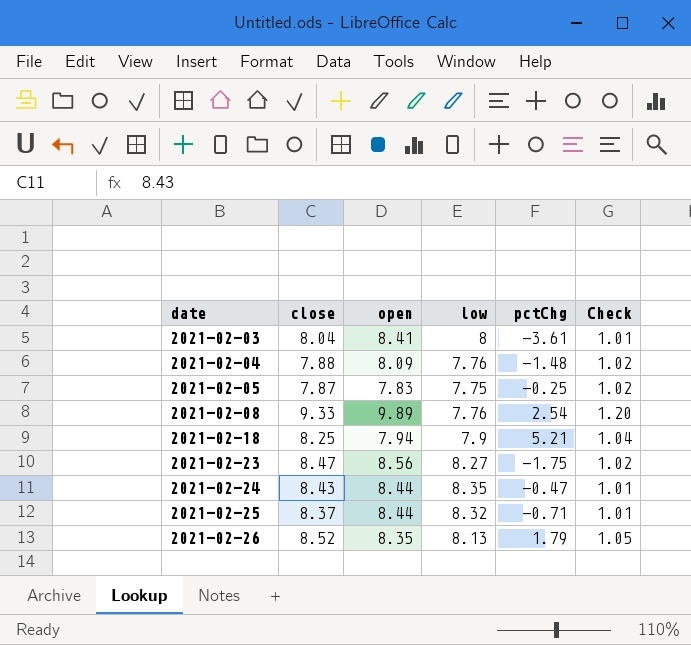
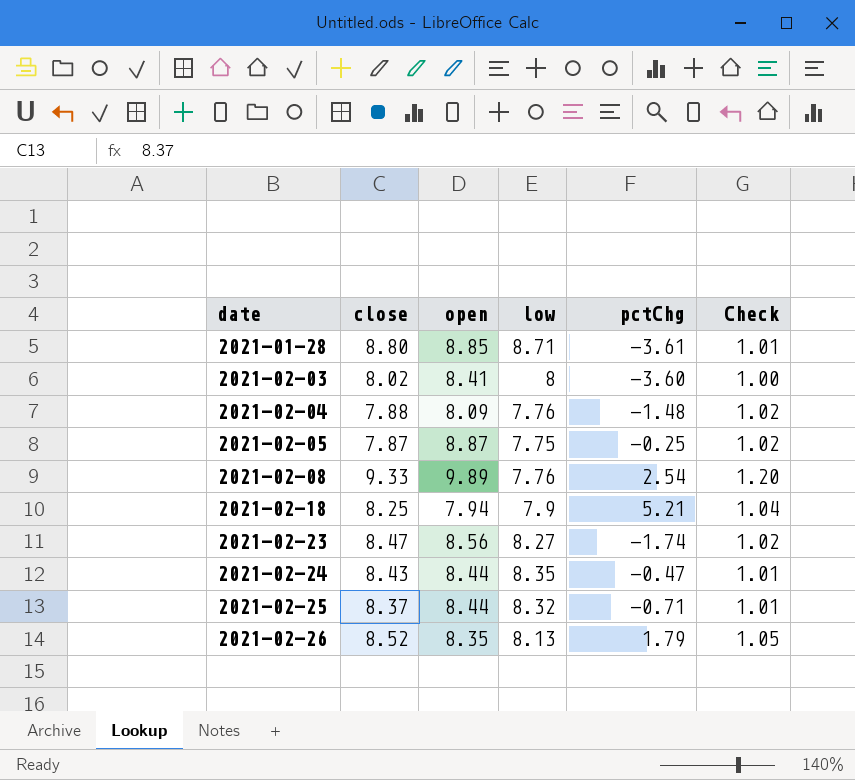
row 2021-01-28: none -> 8.80 | 8.85 | 8.71 | -3.61 | 1.01
2021-02-03 | close: 8.04 -> 8.02
2021-02-03 | pctChg: -3.61 -> -3.60
2021-02-03 | Check: 1.01 -> 1.00
2021-02-05 | open: 7.83 -> 8.87
2021-02-23 | pctChg: -1.75 -> -1.74

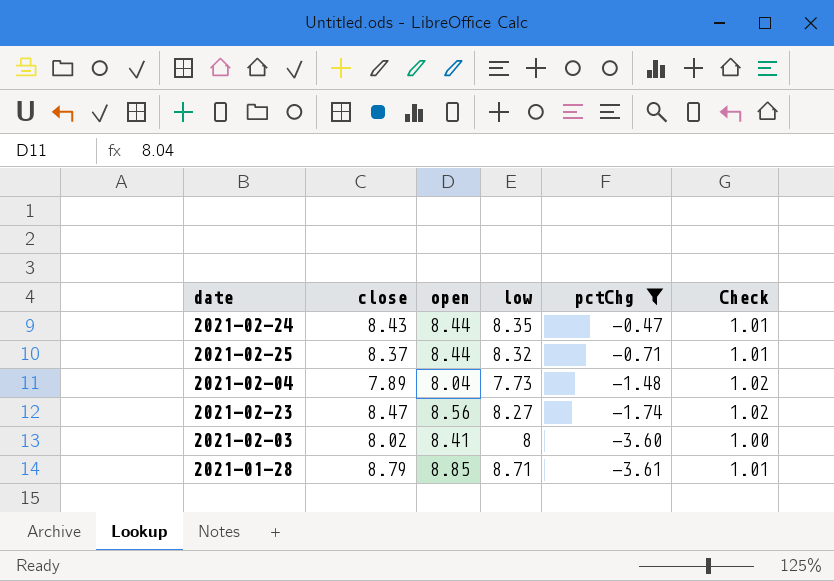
filter: none -> pctChg <= -0.47
row order: date ascending -> pctChg descending
2021-02-04 | close: 7.88 -> 7.89
2021-02-04 | open: 8.09 -> 8.04
2021-02-04 | low: 7.76 -> 7.73
2021-01-28 | close: 8.80 -> 8.79

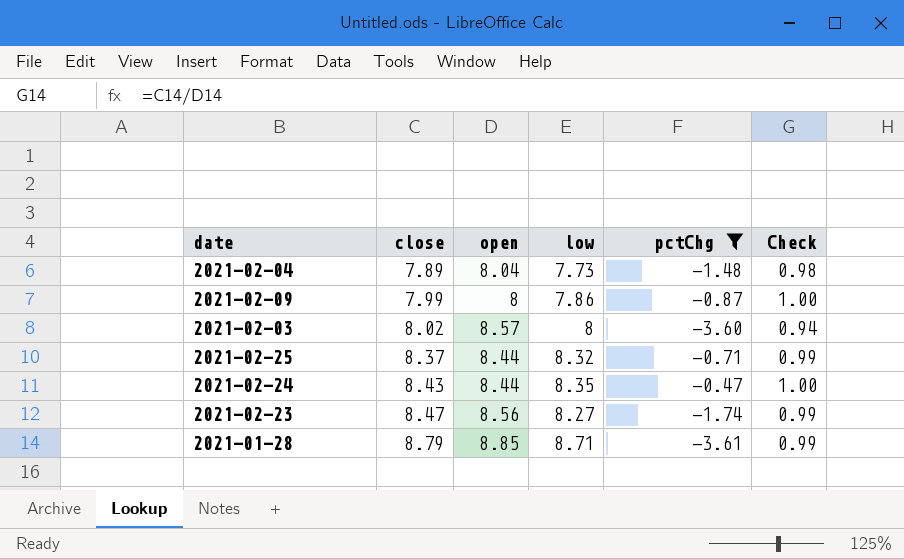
row order: pctChg descending -> close ascending
column Check | formula: [close] / [low] -> [close] / [open]
row 2021-02-09: none -> 7.99 | 8 | 7.86 | -0.87 | 1.00
2021-02-03 | open: 8.41 -> 8.57

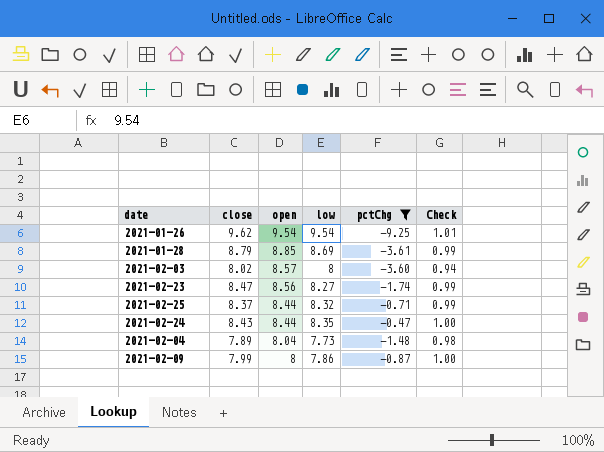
row order: close ascending -> open descending
row 2021-01-26: none -> 9.62 | 9.54 | 9.54 | -9.25 | 1.01
2021-01-28 | low: 8.71 -> 8.69

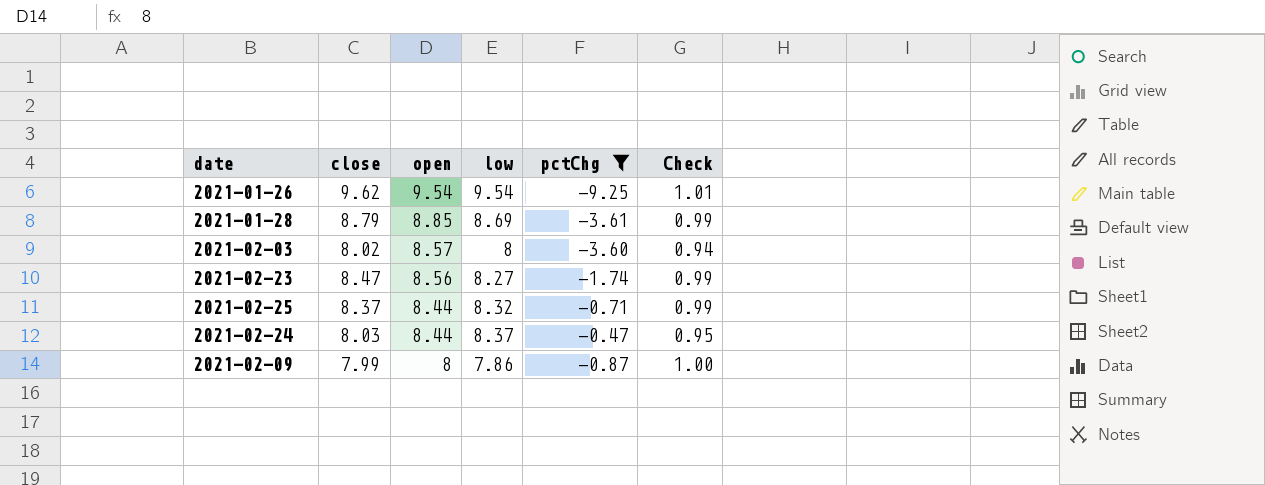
row 2021-02-04: 7.89 | 8.04 | 7.73 | -1.48 | 0.98 -> none
2021-02-24 | close: 8.43 -> 8.03
2021-02-24 | low: 8.35 -> 8.37
2021-02-24 | Check: 1.00 -> 0.95

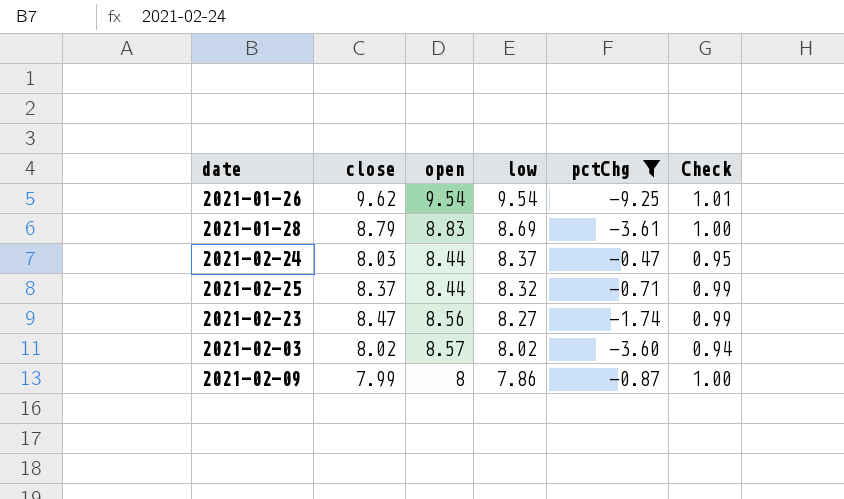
row order: open descending -> low descending
2021-01-28 | open: 8.85 -> 8.83
2021-01-28 | Check: 0.99 -> 1.00
2021-02-03 | low: 8 -> 8.02

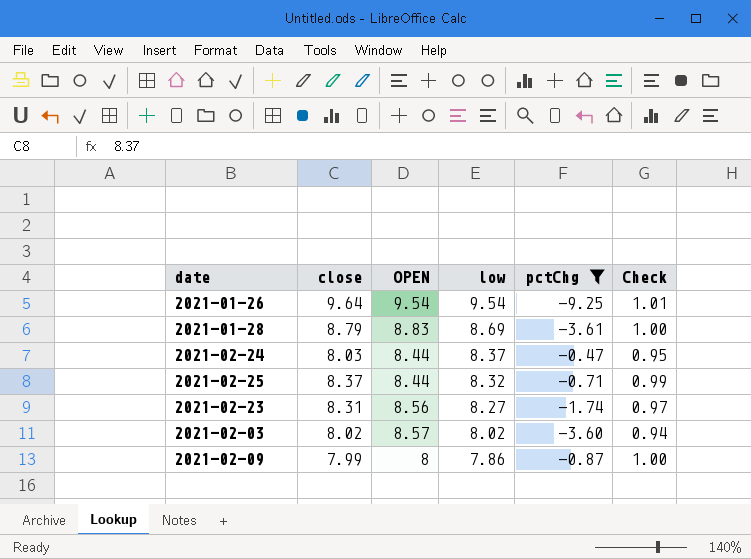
column name: open -> OPEN
2021-01-26 | close: 9.62 -> 9.64
2021-02-23 | close: 8.47 -> 8.31
2021-02-23 | Check: 0.99 -> 0.97

